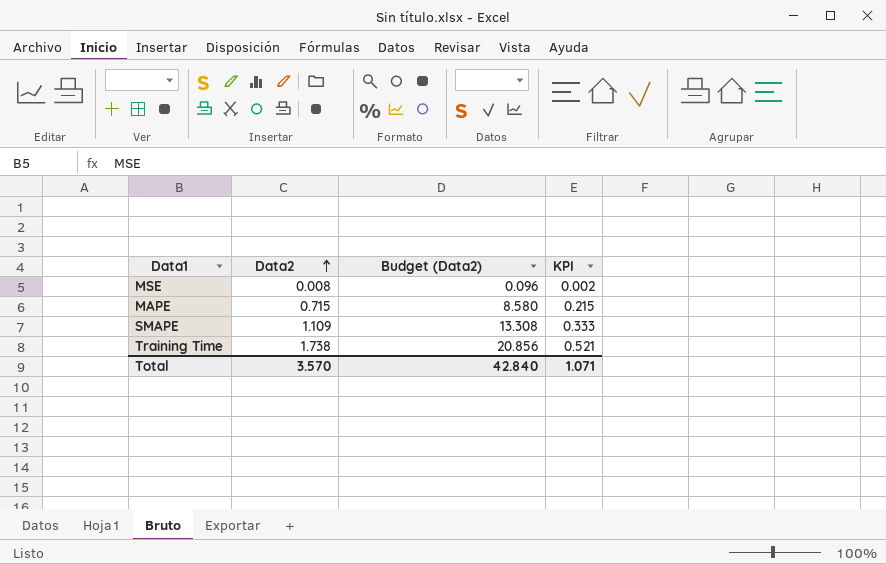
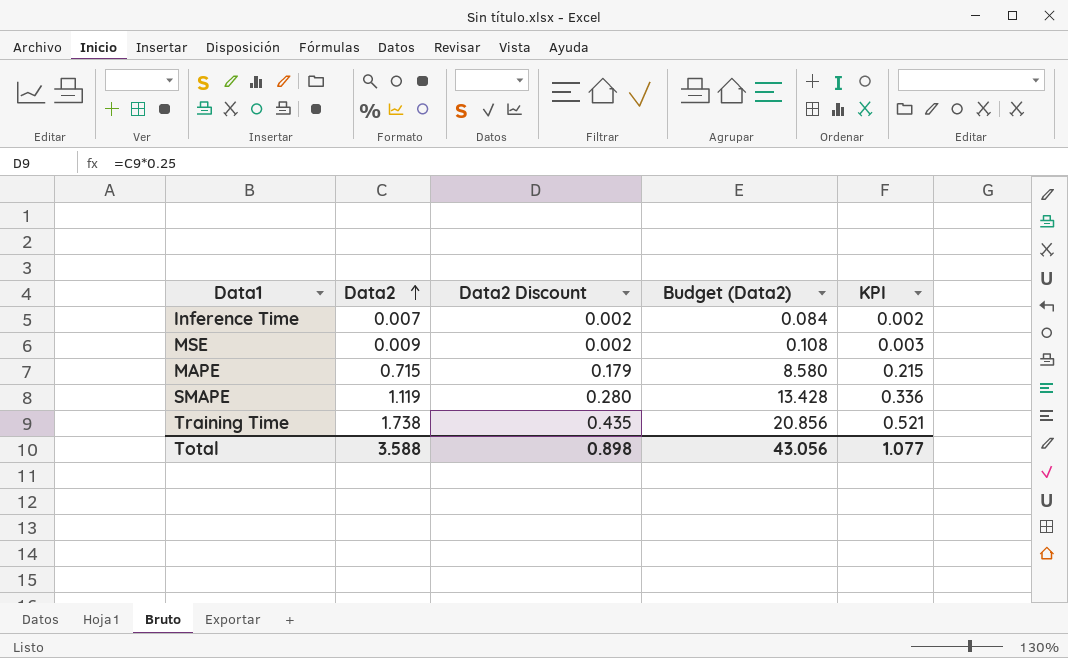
column Data2 Discount | formula: none -> [Data2] * 0.25
row Inference Time: none -> 0.007 | 0.002 | 0.084 | 0.002
MSE | Data2: 0.008 -> 0.009
MSE | Budget (Data2): 0.096 -> 0.108
MSE | KPI: 0.002 -> 0.003
SMAPE | Data2: 1.109 -> 1.119
SMAPE | Budget (Data2): 13.308 -> 13.428
SMAPE | KPI: 0.333 -> 0.336
Total | Data2: 3.570 -> 3.588
Total | Budget (Data2): 42.840 -> 43.056
Total | KPI: 1.071 -> 1.077

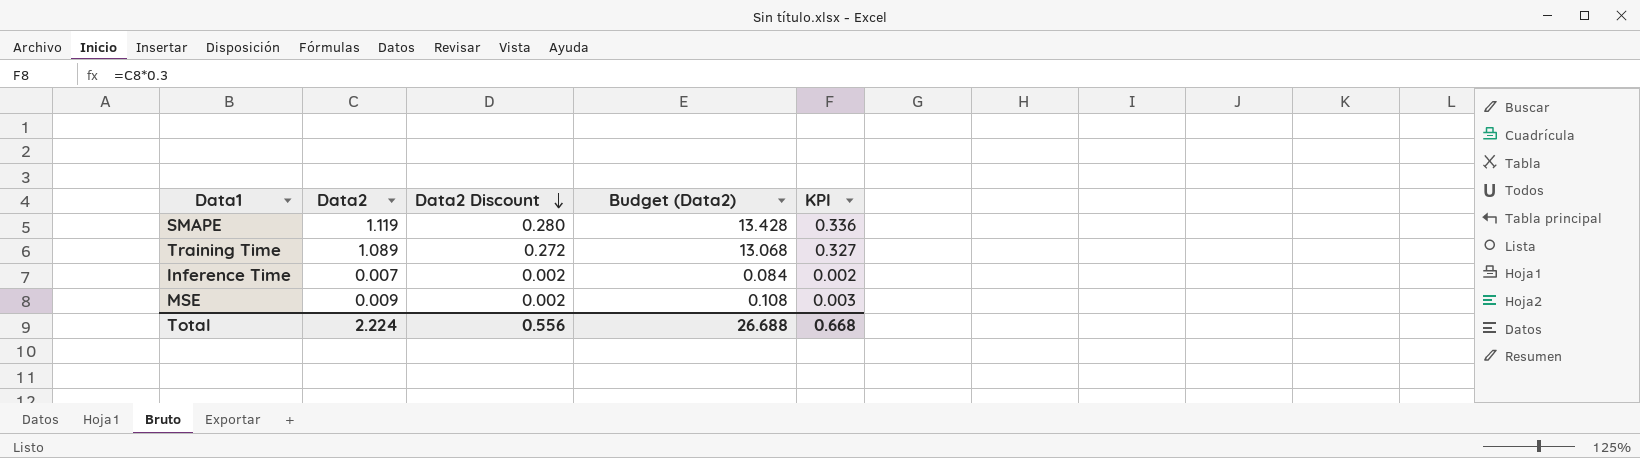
row order: Data2 ascending -> Data2 Discount descending
row MAPE: 0.715 | 0.179 | 8.580 | 0.215 -> none
Training Time | Data2: 1.738 -> 1.089
Training Time | Data2 Discount: 0.435 -> 0.272
Training Time | Budget (Data2): 20.856 -> 13.068
Training Time | KPI: 0.521 -> 0.327
Total | Data2: 3.588 -> 2.224
Total | Data2 Discount: 0.898 -> 0.556
Total | Budget (Data2): 43.056 -> 26.688
Total | KPI: 1.077 -> 0.668

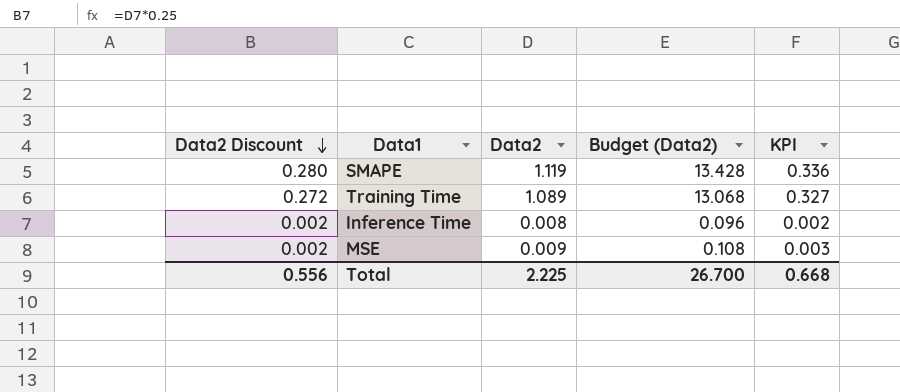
column Data2 Discount | position: 3 -> 1
Inference Time | Data2: 0.007 -> 0.008
Inference Time | Budget (Data2): 0.084 -> 0.096
Total | Data2: 2.224 -> 2.225
Total | Budget (Data2): 26.688 -> 26.700

